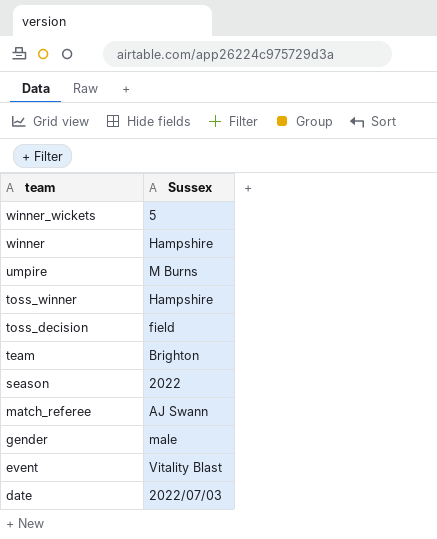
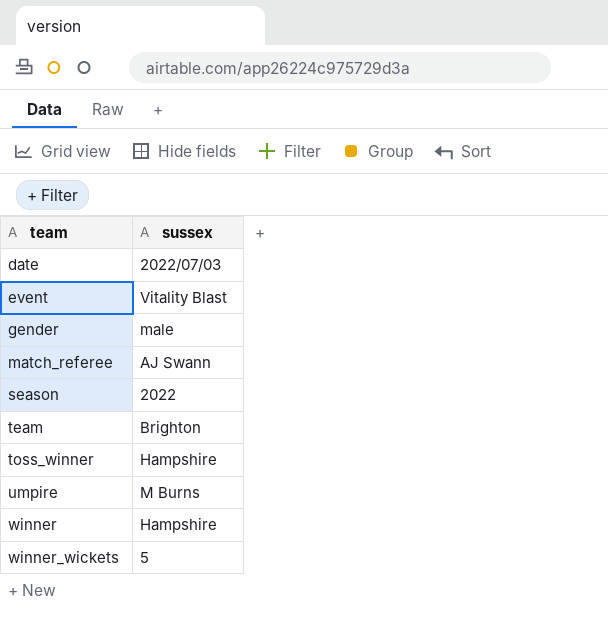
row order: team descending -> team ascending
column name: Sussex -> sussex
row toss_decision: field -> none

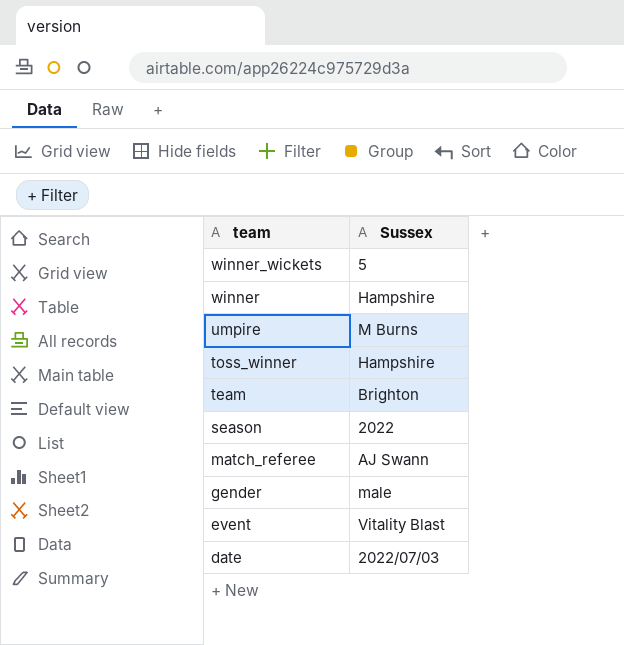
row order: team ascending -> team descending
column name: sussex -> Sussex

